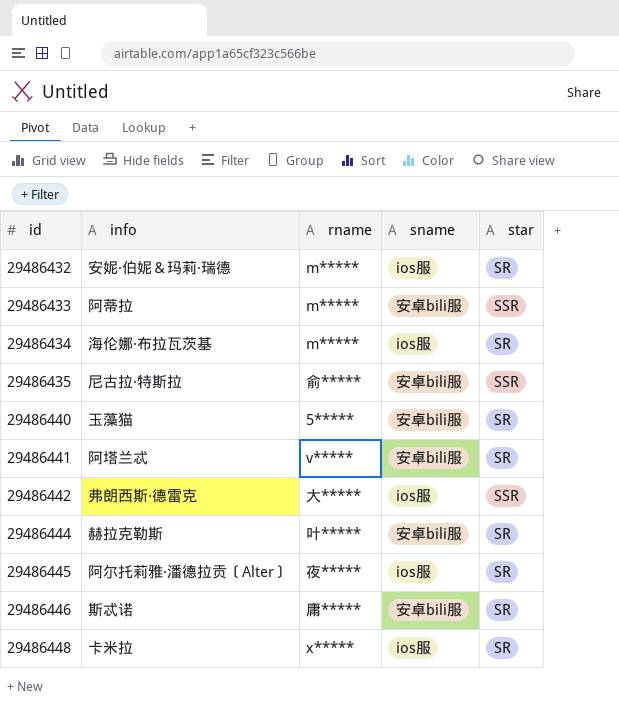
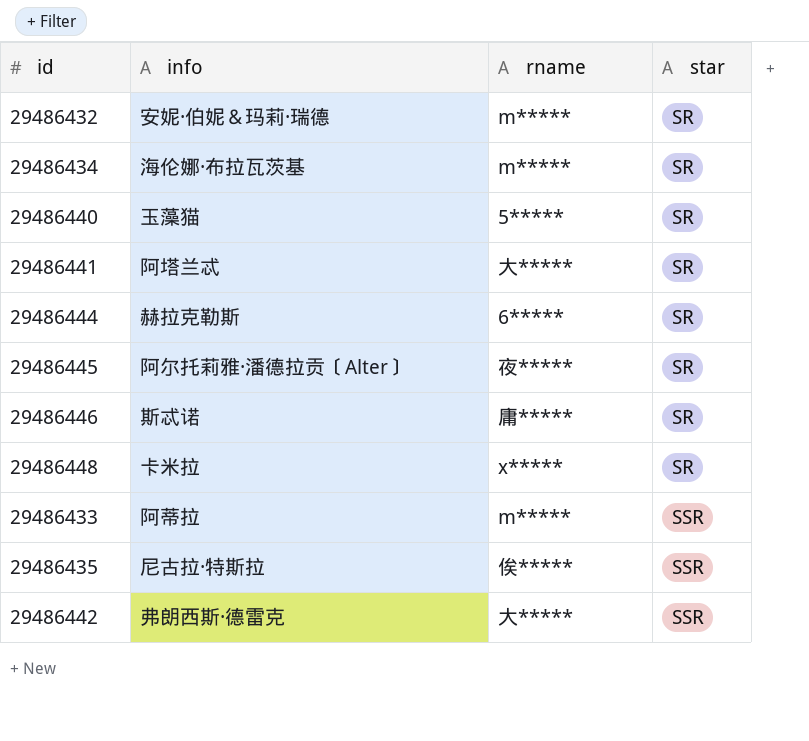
row order: id ascending -> star ascending
column sname | position: 4 -> none
29486441 | rname: v***** -> 大*****
29486444 | rname: 叶***** -> 6*****
29486435 | rname: 俞***** -> 俟*****

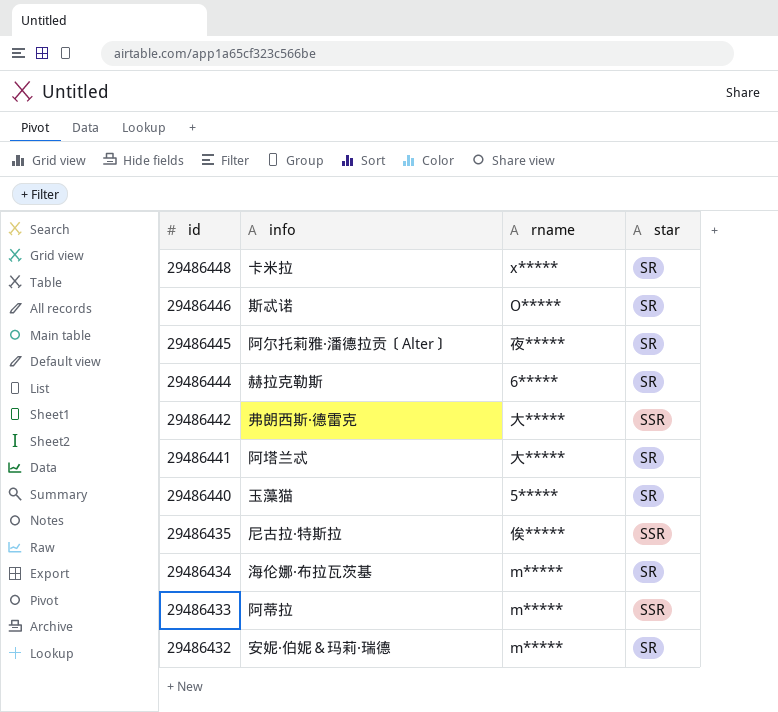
row order: star ascending -> id descending
29486446 | rname: 庸***** -> O*****

